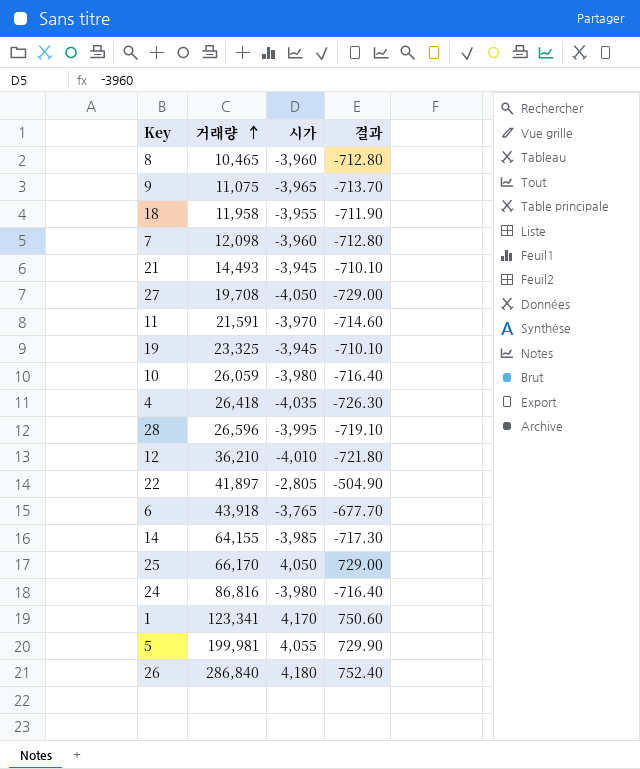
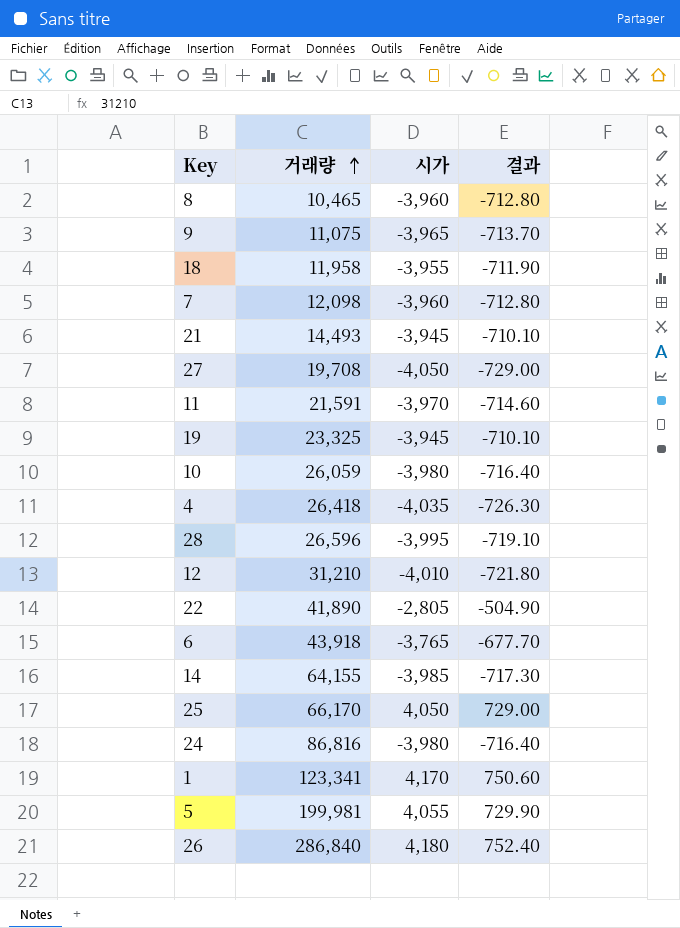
12 | 거래량: 36,210 -> 31,210
22 | 거래량: 41,897 -> 41,890

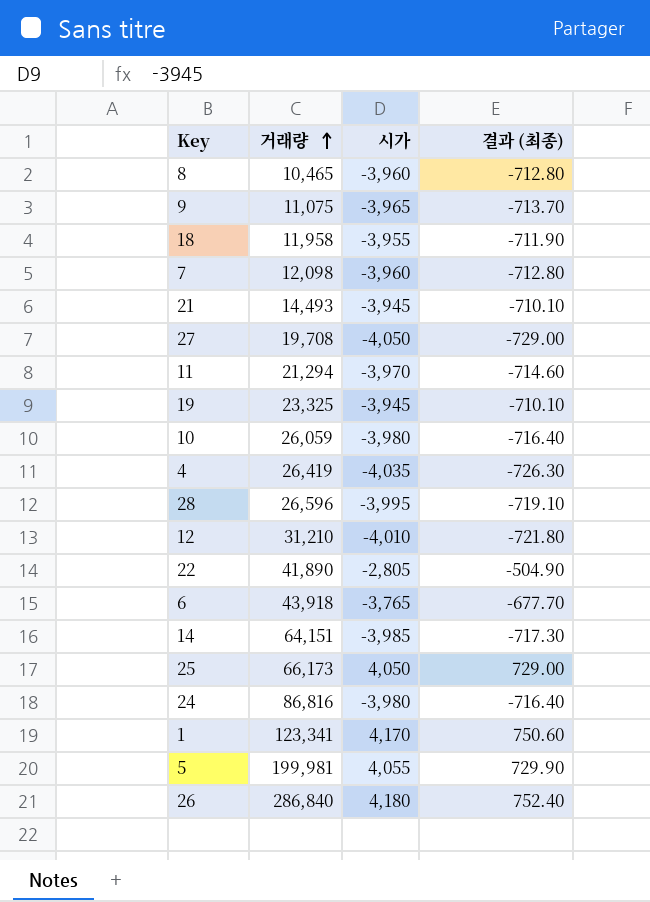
column name: 결과 -> 결과 (최종)
11 | 거래량: 21,591 -> 21,294
4 | 거래량: 26,418 -> 26,419
14 | 거래량: 64,155 -> 64,151
25 | 거래량: 66,170 -> 66,173

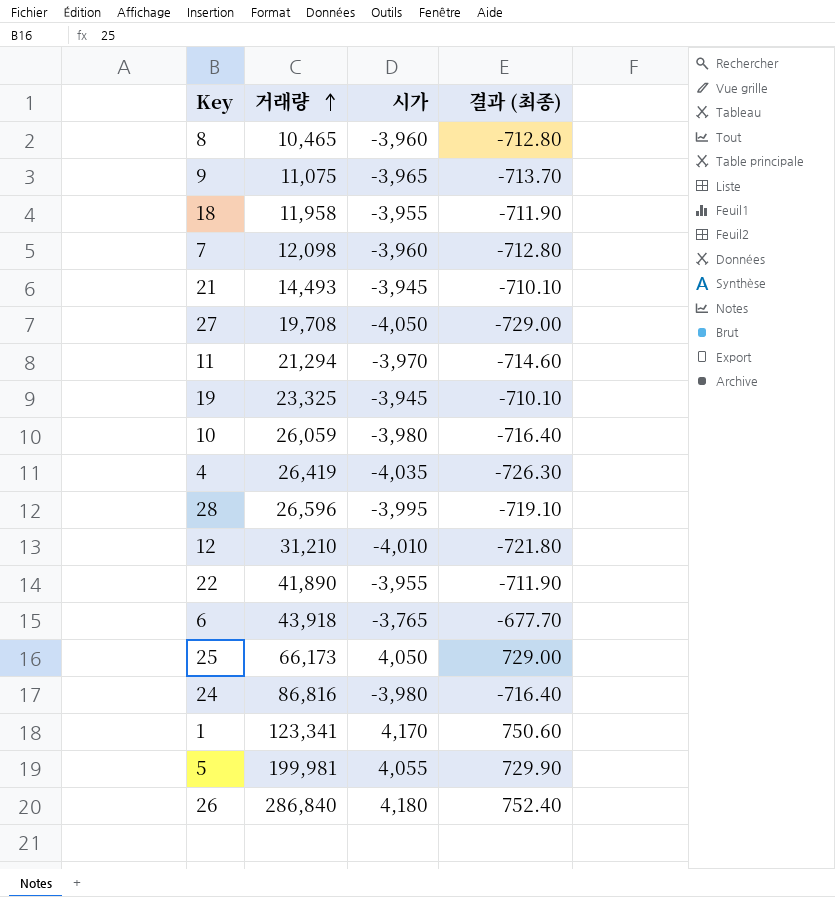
row 14: 64,151 | -3,985 | -717.30 -> none
22 | 시가: -2,805 -> -3,955
22 | 결과 (최종): -504.90 -> -711.90

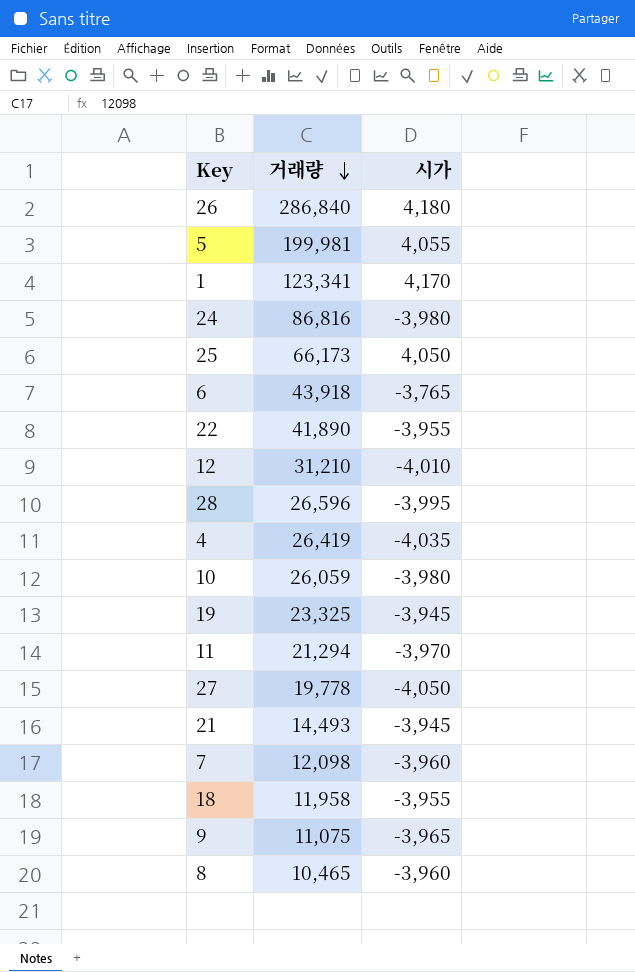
row order: 거래량 ascending -> 거래량 descending
column 결과 (최종) | formula: [시가] * 0.18 -> none
27 | 거래량: 19,708 -> 19,778

